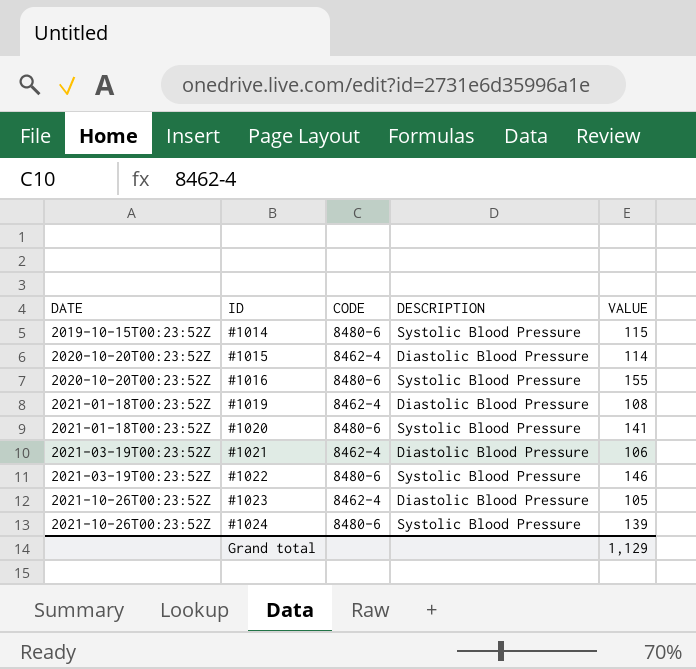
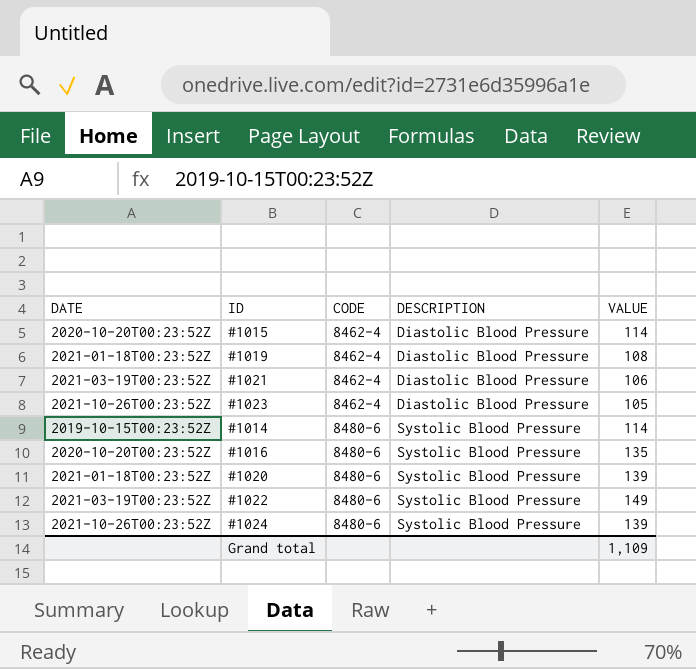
row order: DATE ascending -> CODE ascending
#1014 | VALUE: 115 -> 114
#1016 | VALUE: 155 -> 135
#1020 | VALUE: 141 -> 139
#1022 | VALUE: 146 -> 149
Grand total | VALUE: 1,129 -> 1,109

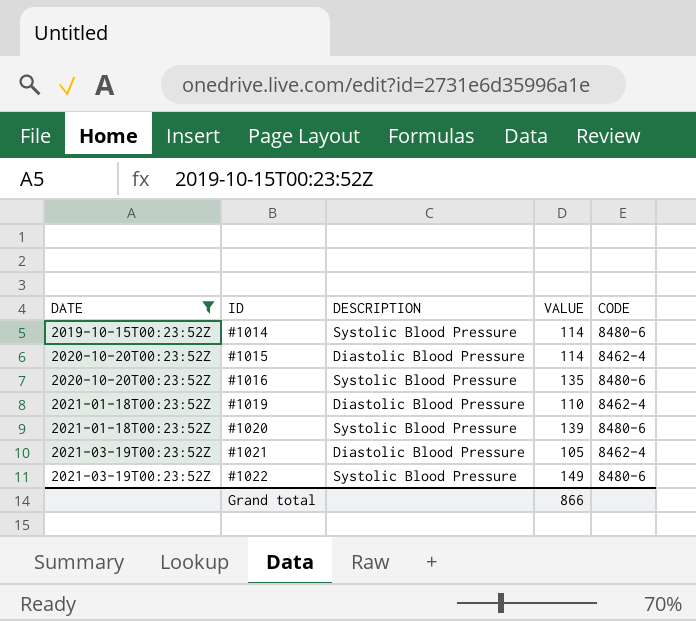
filter: none -> DATE != 2021-10-26T00:23:52Z
row order: CODE ascending -> DATE ascending
column CODE | position: 3 -> 5
#1019 | VALUE: 108 -> 110
#1021 | VALUE: 106 -> 105
Grand total | VALUE: 1,109 -> 866

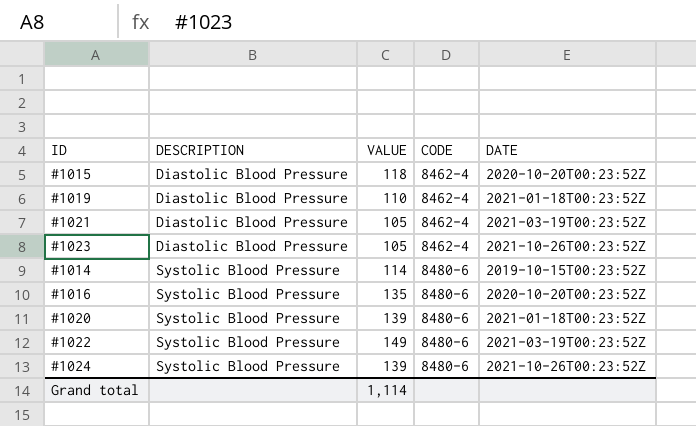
filter: DATE != 2021-10-26T00:23:52Z -> none
row order: DATE ascending -> DESCRIPTION ascending
column DATE | position: 1 -> 5
#1015 | VALUE: 114 -> 118
Grand total | VALUE: 866 -> 1,114

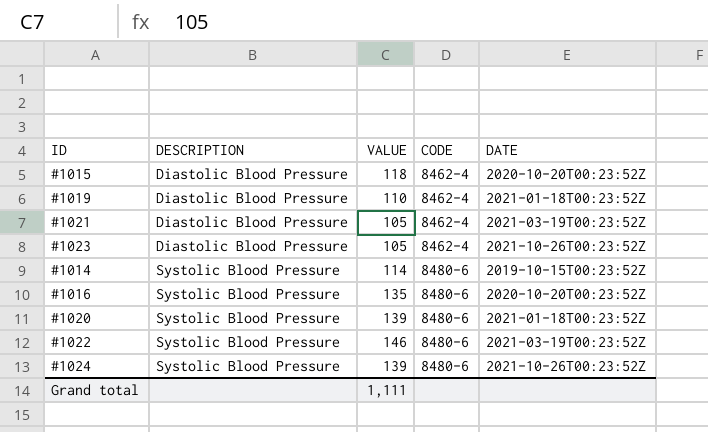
#1022 | VALUE: 149 -> 146
Grand total | VALUE: 1,114 -> 1,111

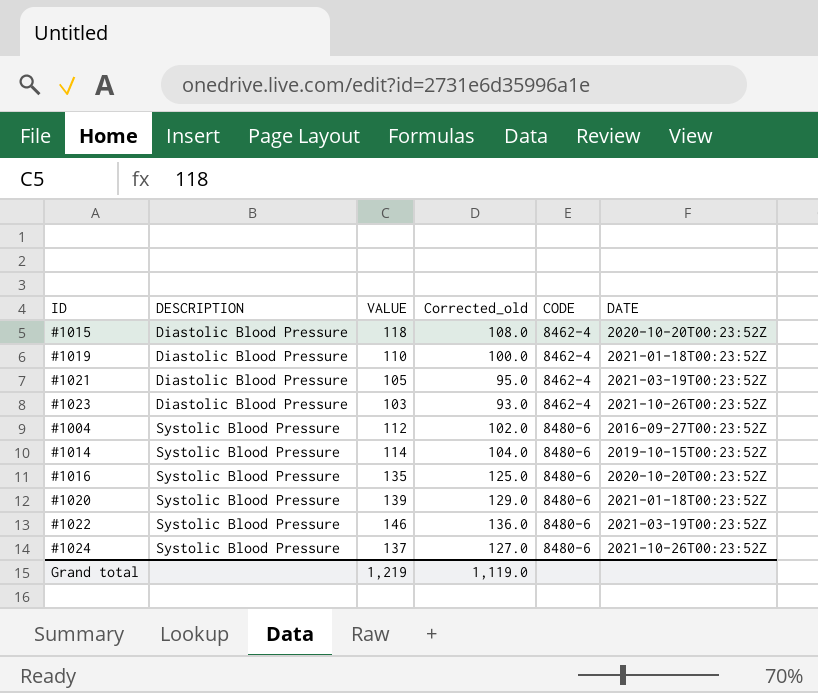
column Corrected_old | formula: none -> [VALUE] - 10
#1023 | VALUE: 105 -> 103
row #1004: none -> Systolic Blood Pressure | 112 | 102.0 | 8480-6 | 2016-09-27T00:23:52Z
#1024 | VALUE: 139 -> 137
Grand total | VALUE: 1,111 -> 1,219

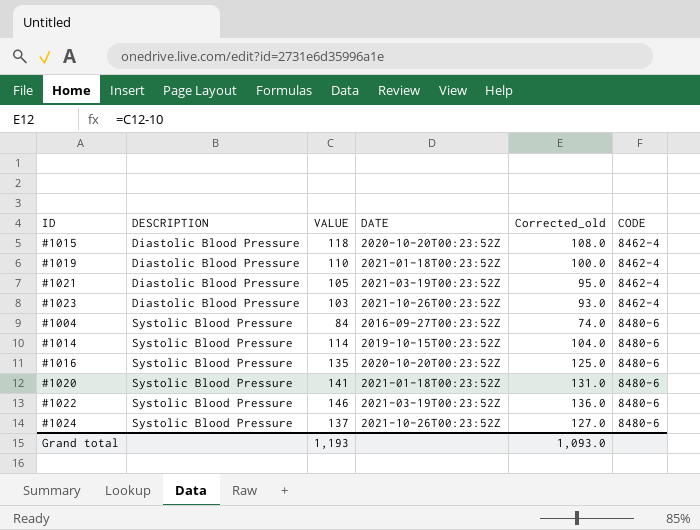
column DATE | position: 6 -> 4
#1004 | VALUE: 112 -> 84
#1004 | Corrected_old: 102.0 -> 74.0
#1020 | VALUE: 139 -> 141
#1020 | Corrected_old: 129.0 -> 131.0
Grand total | VALUE: 1,219 -> 1,193
Grand total | Corrected_old: 1,119.0 -> 1,093.0

